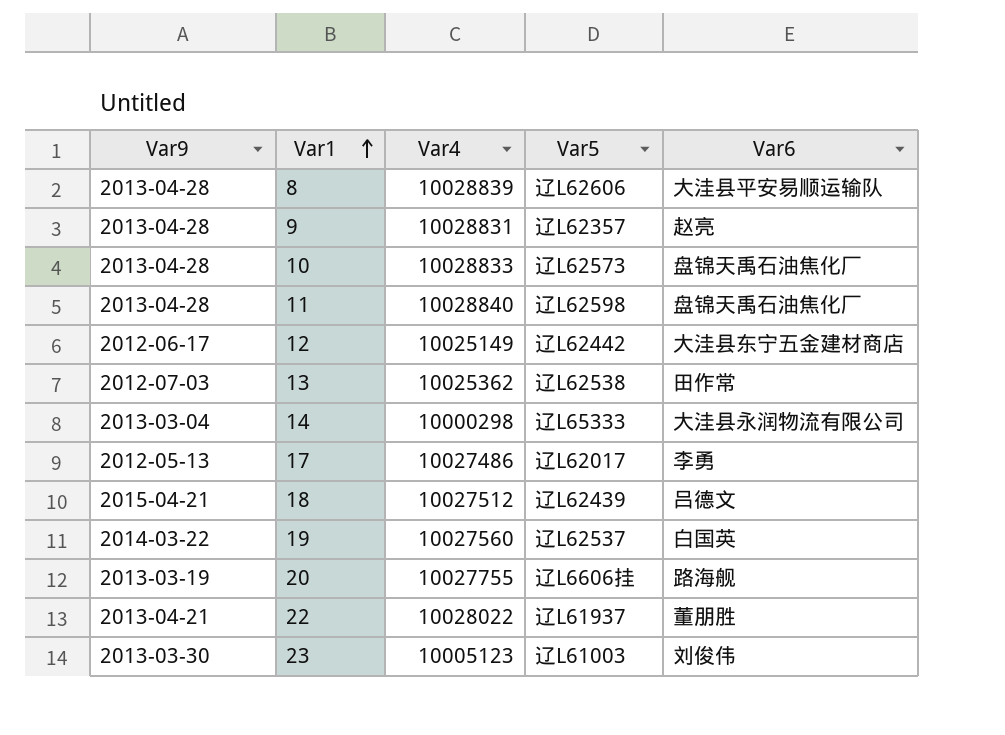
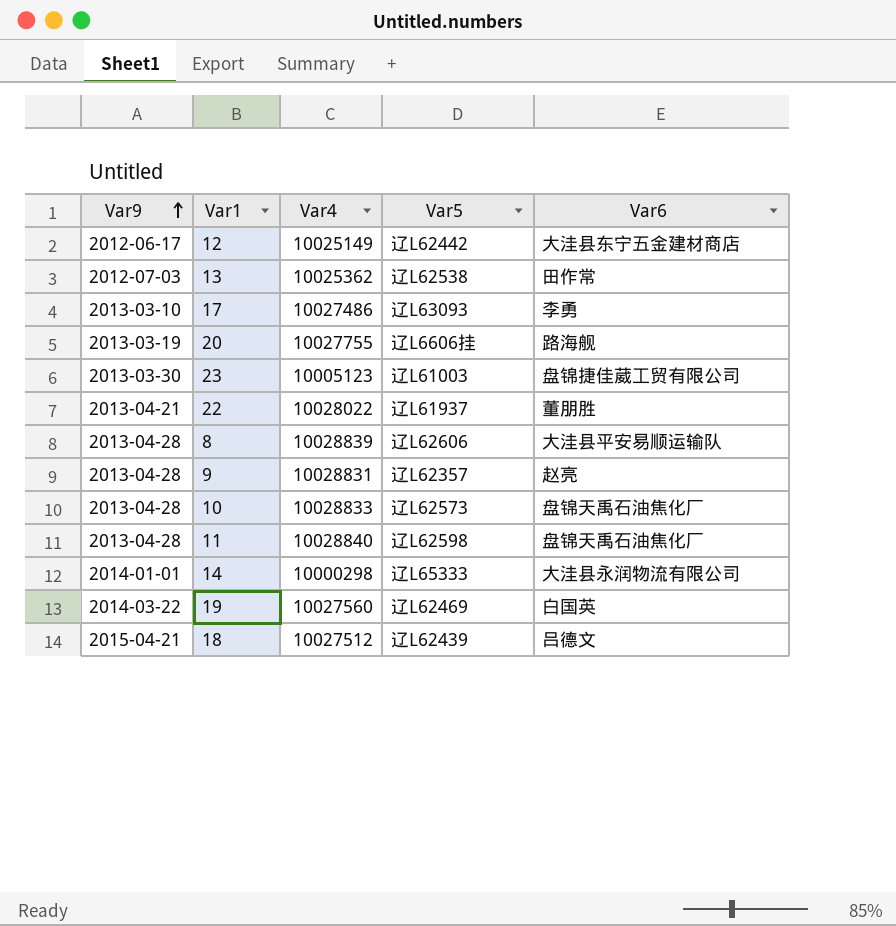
row order: Var1 ascending -> Var9 ascending
17 | Var9: 2012-05-13 -> 2013-03-10
17 | Var5: 辽L62017 -> 辽L63093
23 | Var6: 刘俊伟 -> 盘锦捷佳葳工贸有限公司
14 | Var9: 2013-03-04 -> 2014-01-01
19 | Var5: 辽L62537 -> 辽L62469

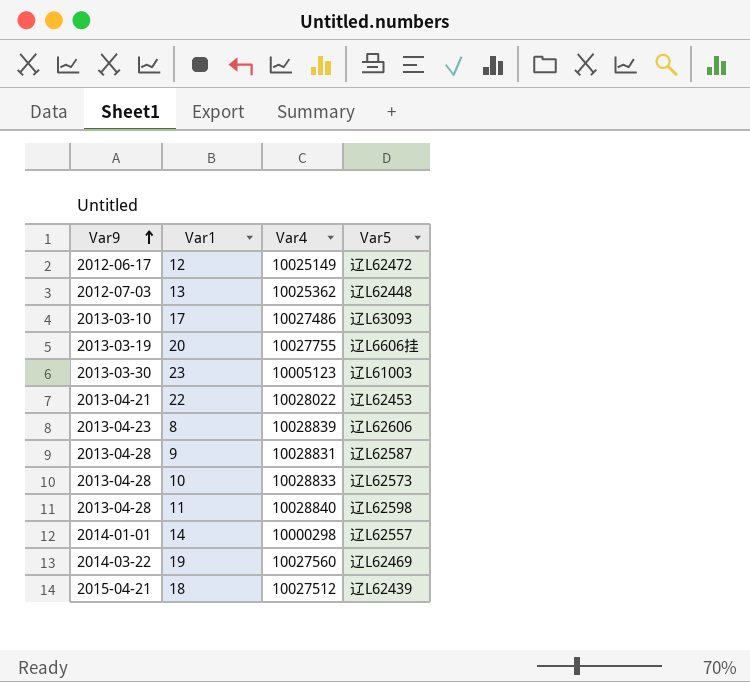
column Var6 | position: 5 -> none
12 | Var5: 辽L62442 -> 辽L62472
13 | Var5: 辽L62538 -> 辽L62448
22 | Var5: 辽L61937 -> 辽L62453
8 | Var9: 2013-04-28 -> 2013-04-23
9 | Var5: 辽L62357 -> 辽L62587
14 | Var5: 辽L65333 -> 辽L62557

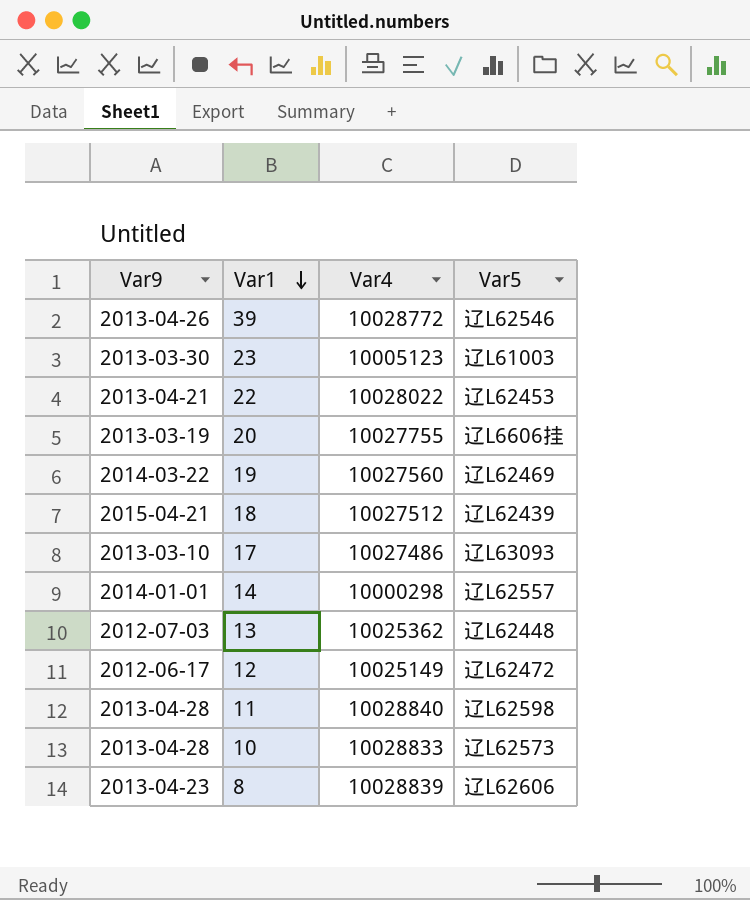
row order: Var9 ascending -> Var1 descending
row 9: 2013-04-28 | 10028831 | 辽L62587 -> none
row 39: none -> 2013-04-26 | 10028772 | 辽L62546

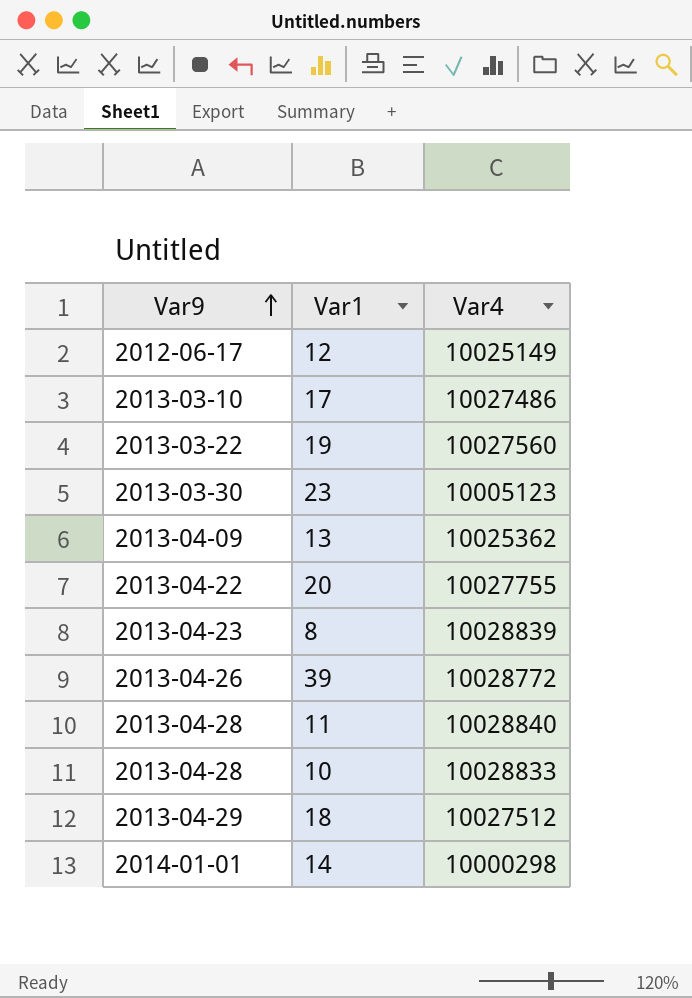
row order: Var1 descending -> Var9 ascending
column Var5 | position: 4 -> none
row 22: 2013-04-21 | 10028022 | 辽L62453 -> none
19 | Var9: 2014-03-22 -> 2013-03-22
13 | Var9: 2012-07-03 -> 2013-04-09
20 | Var9: 2013-03-19 -> 2013-04-22
18 | Var9: 2015-04-21 -> 2013-04-29

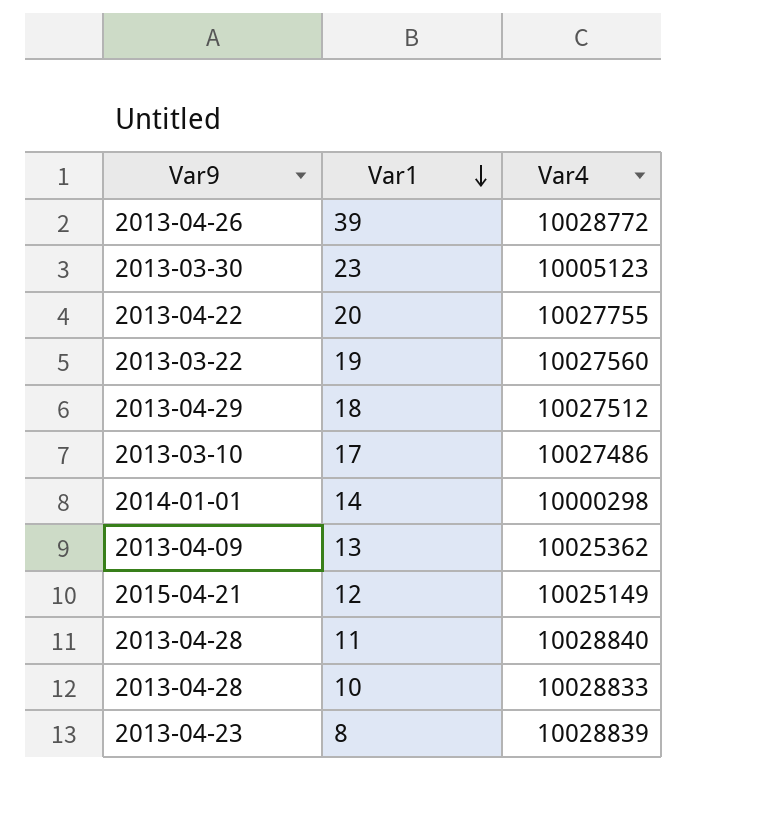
row order: Var9 ascending -> Var1 descending
12 | Var9: 2012-06-17 -> 2015-04-21

